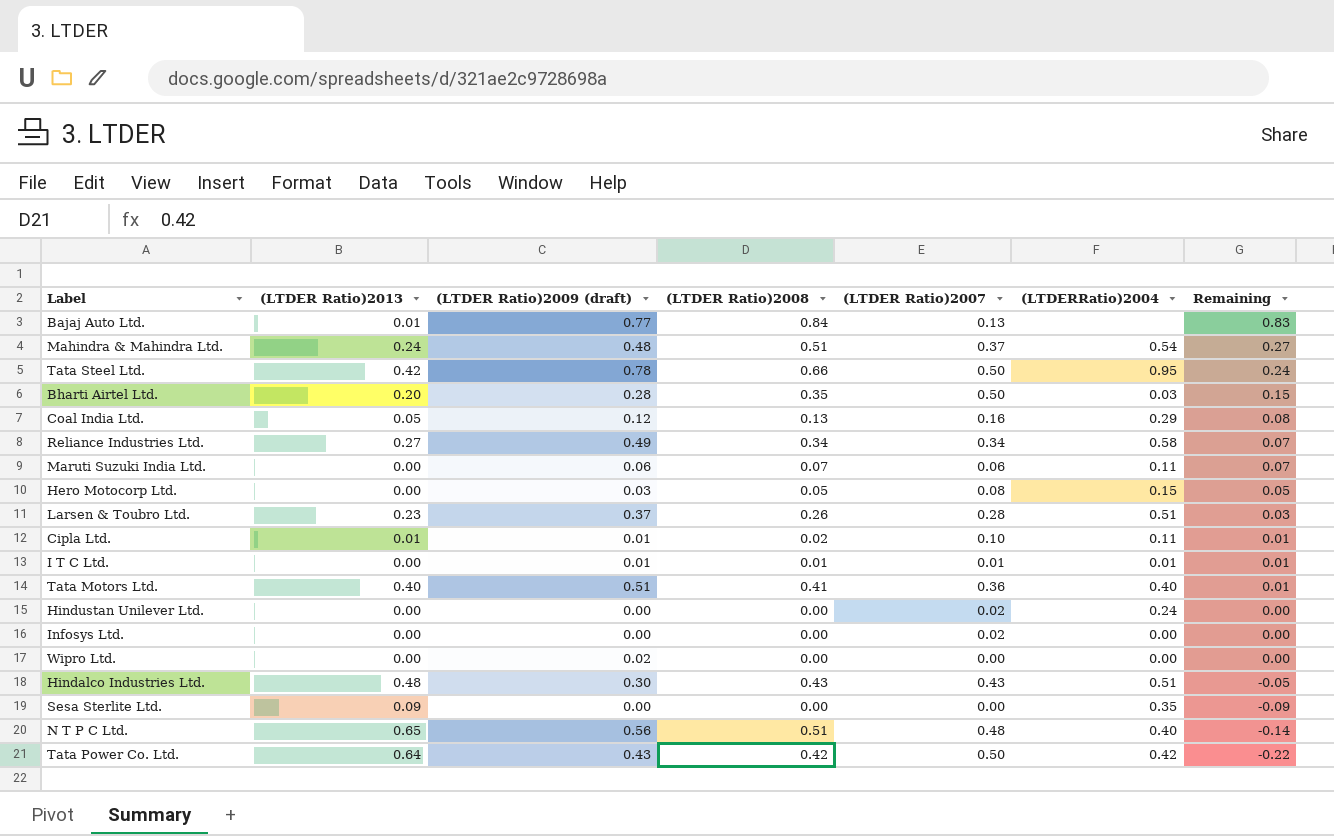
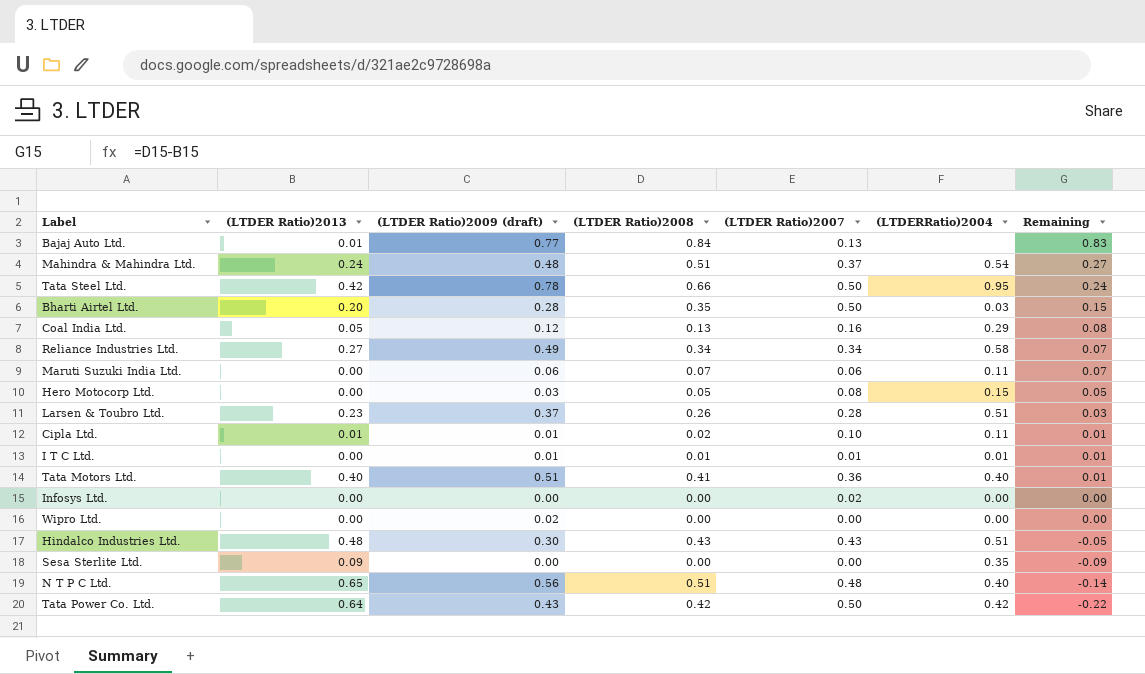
row Hindustan Unilever Ltd.: 0.00 | 0.00 | 0.00 | 0.02 | 0.24 | 0.00 -> none

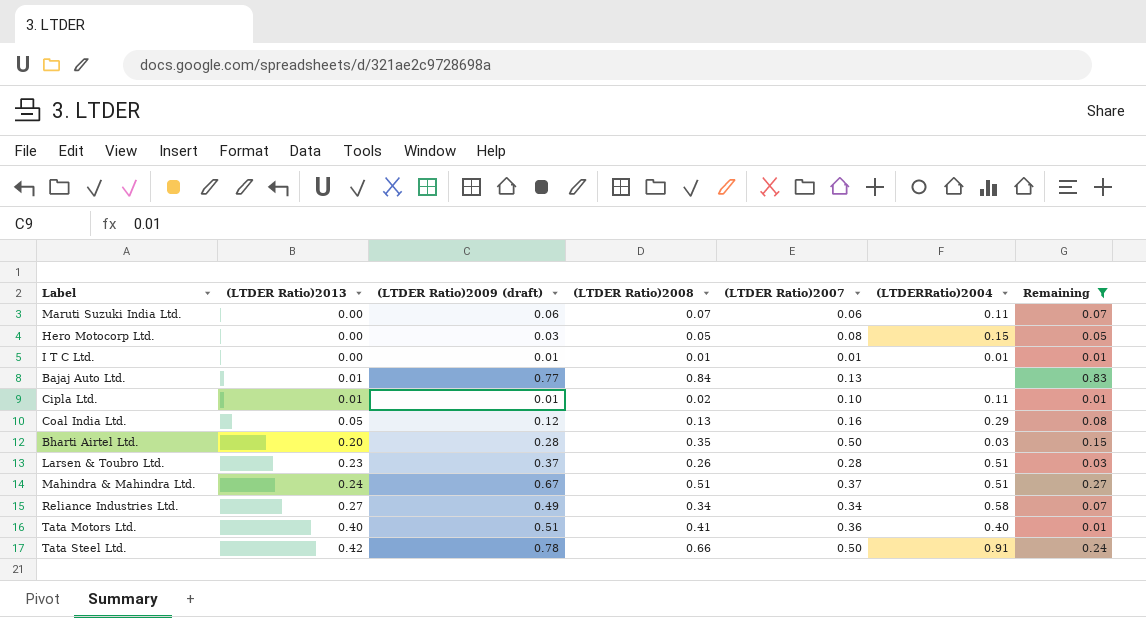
filter: none -> Remaining >= 0.01
row order: Remaining descending -> (LTDER Ratio)2013 ascending
Mahindra & Mahindra Ltd. | (LTDER Ratio)2009 (draft): 0.48 -> 0.67
Mahindra & Mahindra Ltd. | (LTDERRatio)2004: 0.54 -> 0.51
Tata Steel Ltd. | (LTDERRatio)2004: 0.95 -> 0.91

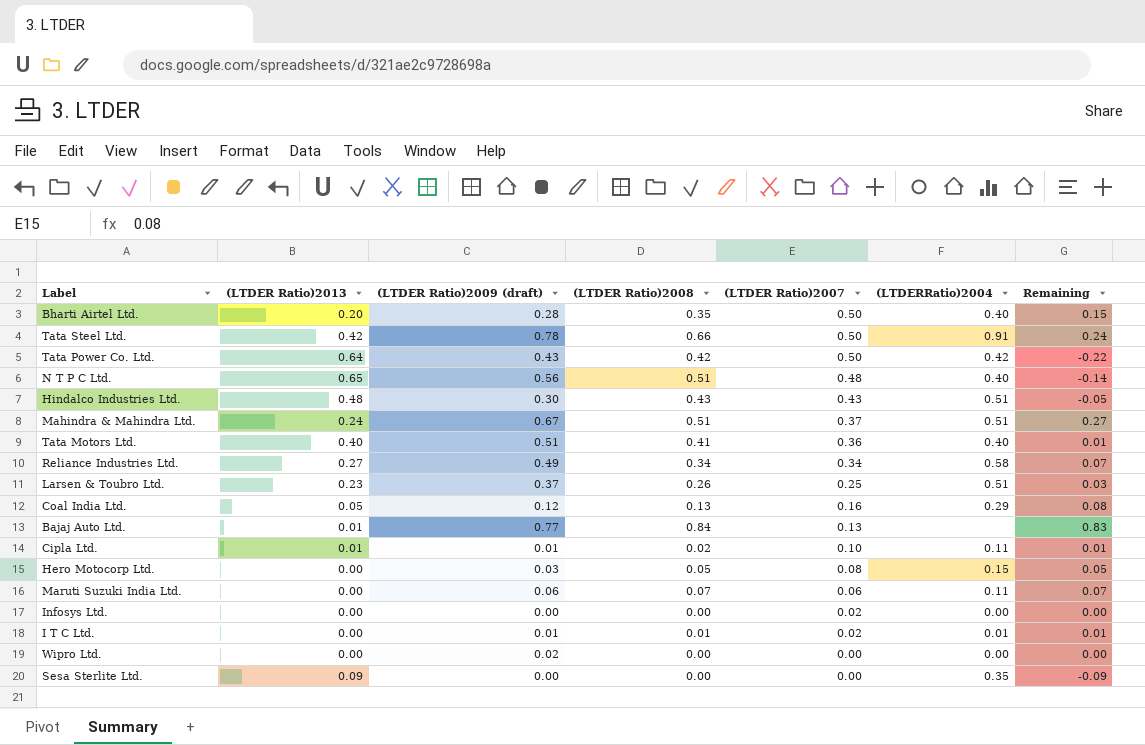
filter: Remaining >= 0.01 -> none
row order: (LTDER Ratio)2013 ascending -> (LTDER Ratio)2007 descending
Bharti Airtel Ltd. | (LTDERRatio)2004: 0.03 -> 0.40
Larsen & Toubro Ltd. | (LTDER Ratio)2007: 0.28 -> 0.25
I T C Ltd. | (LTDER Ratio)2007: 0.01 -> 0.02

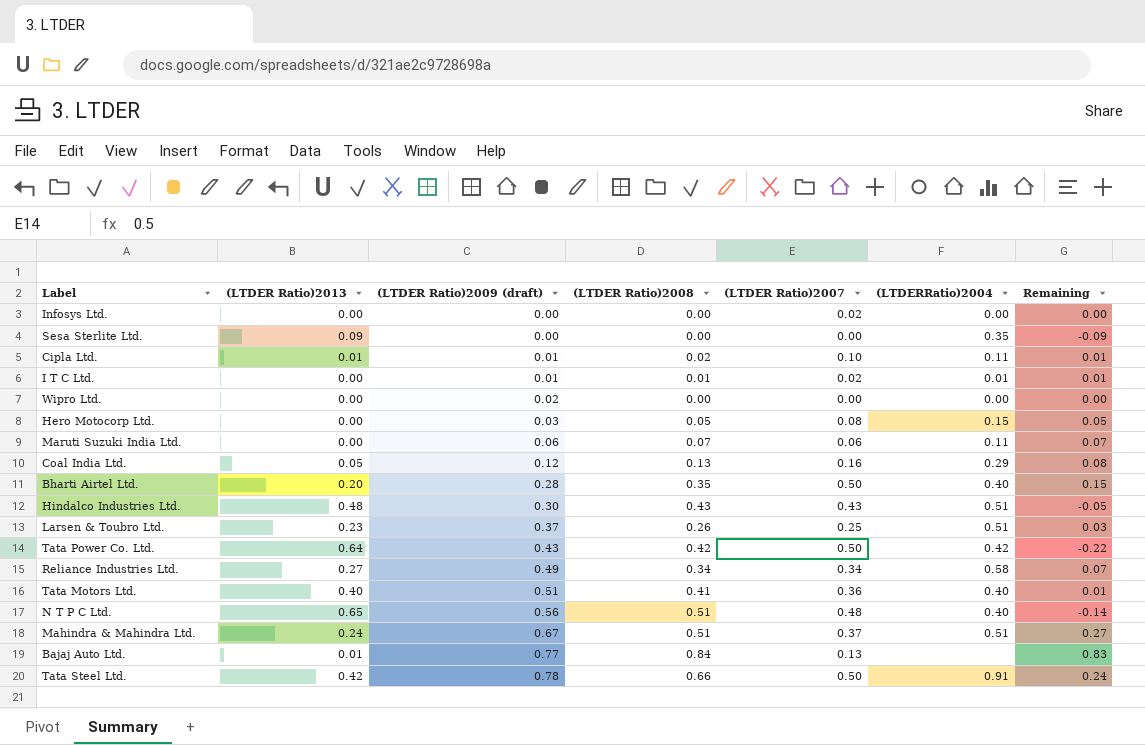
row order: (LTDER Ratio)2007 descending -> (LTDER Ratio)2009 (draft) ascending

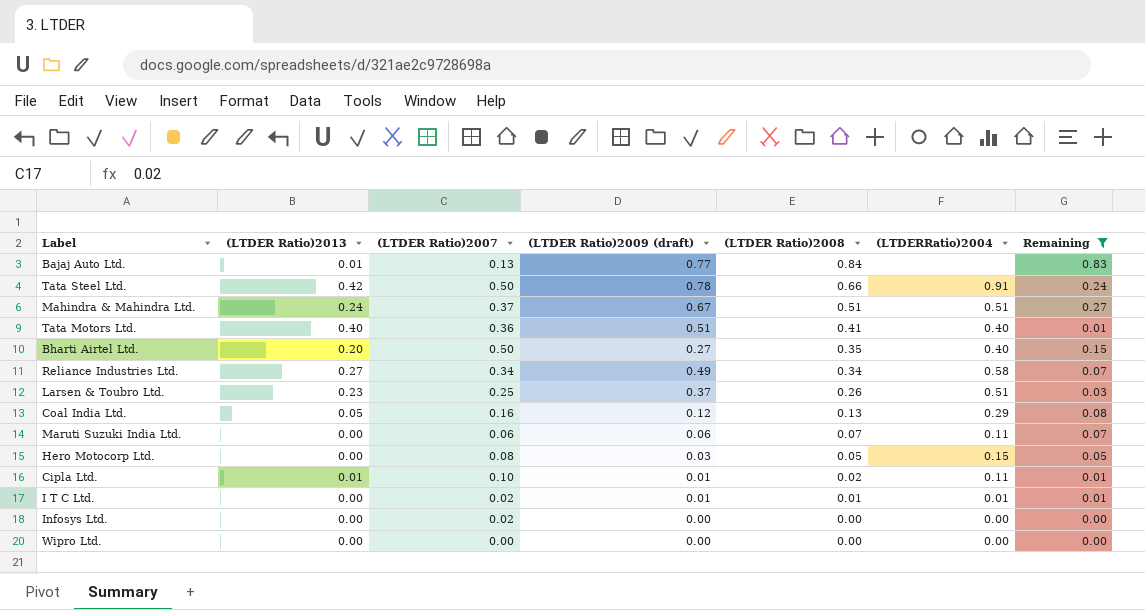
filter: none -> Remaining >= 0.00
row order: (LTDER Ratio)2009 (draft) ascending -> (LTDER Ratio)2008 descending
column (LTDER Ratio)2007 | position: 5 -> 3
Bharti Airtel Ltd. | (LTDER Ratio)2009 (draft): 0.28 -> 0.27
Wipro Ltd. | (LTDER Ratio)2009 (draft): 0.02 -> 0.00

